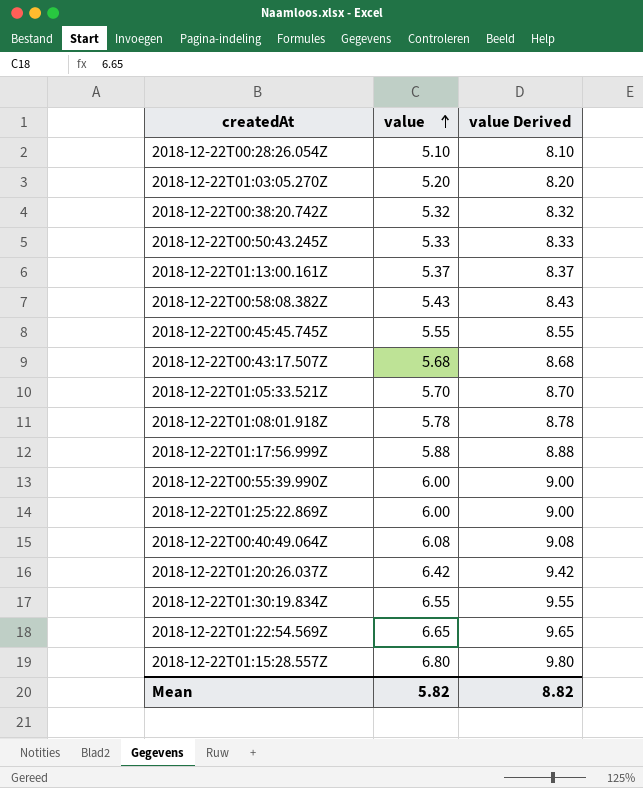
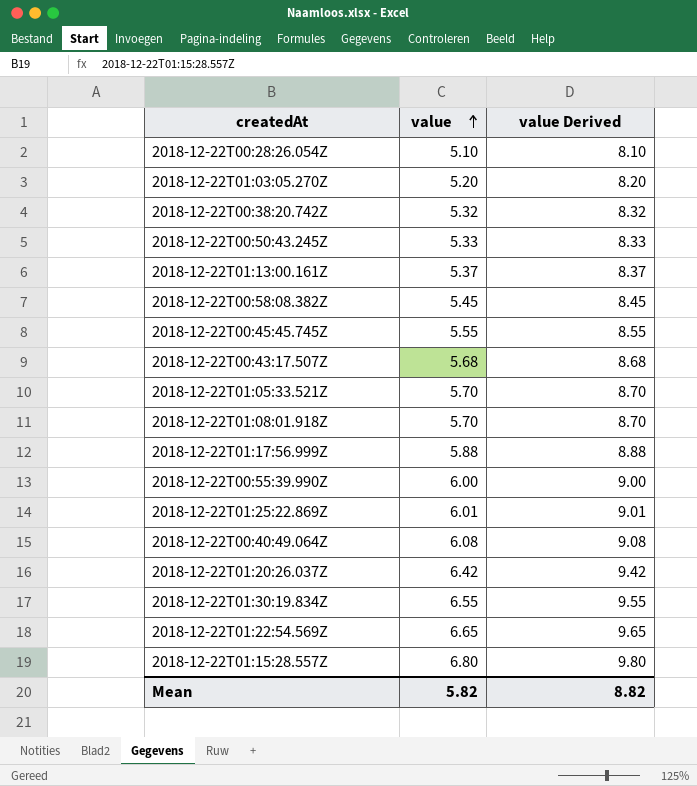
2018-12-22T00:58:08.382Z | value: 5.43 -> 5.45
2018-12-22T00:58:08.382Z | value Derived: 8.43 -> 8.45
2018-12-22T01:08:01.918Z | value: 5.78 -> 5.70
2018-12-22T01:08:01.918Z | value Derived: 8.78 -> 8.70
2018-12-22T01:25:22.869Z | value: 6.00 -> 6.01
2018-12-22T01:25:22.869Z | value Derived: 9.00 -> 9.01

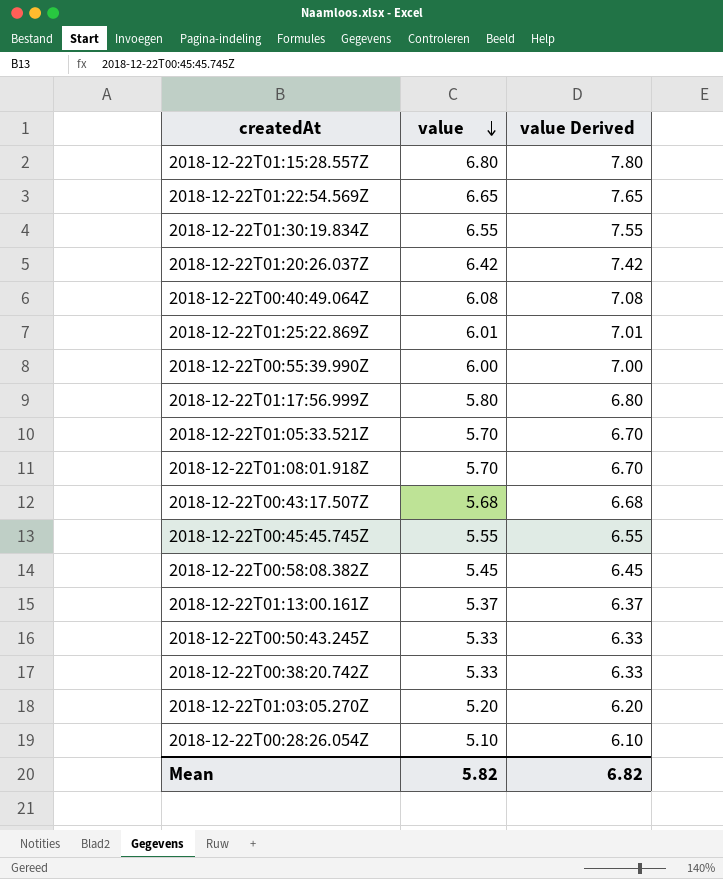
row order: value ascending -> value descending
column value Derived | formula: [value] + 3 -> [value] + 1
2018-12-22T01:17:56.999Z | value: 5.88 -> 5.80
2018-12-22T00:38:20.742Z | value: 5.32 -> 5.33
Mean | value Derived: 8.82 -> 6.82

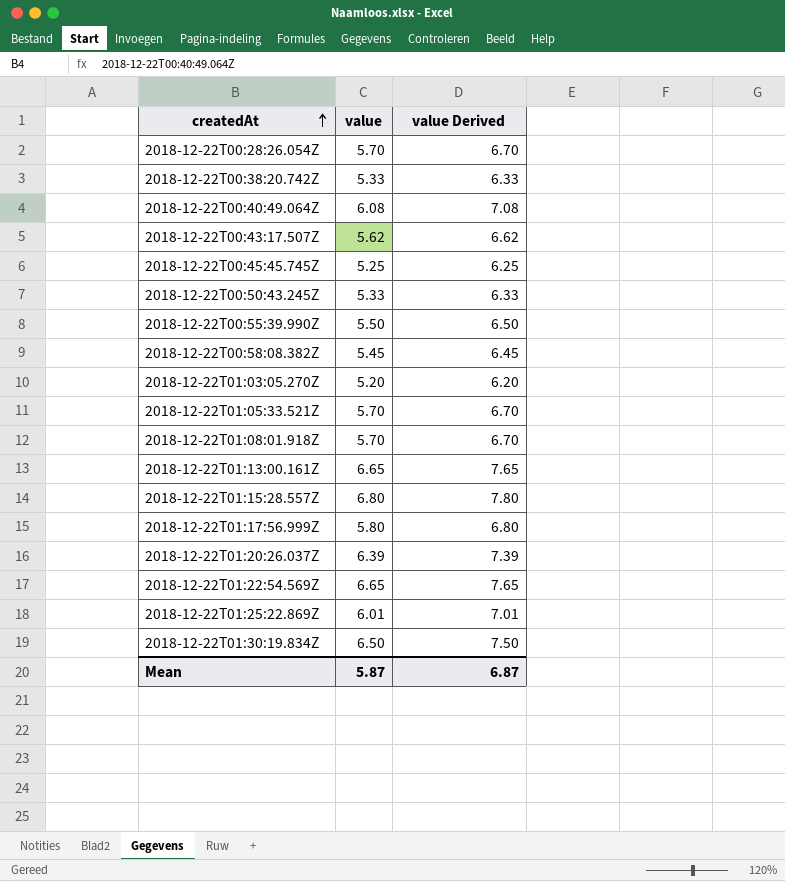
row order: value descending -> createdAt ascending
2018-12-22T00:28:26.054Z | value: 5.10 -> 5.70
2018-12-22T00:28:26.054Z | value Derived: 6.10 -> 6.70
2018-12-22T00:43:17.507Z | value: 5.68 -> 5.62
2018-12-22T00:43:17.507Z | value Derived: 6.68 -> 6.62
2018-12-22T00:45:45.745Z | value: 5.55 -> 5.25
2018-12-22T00:45:45.745Z | value Derived: 6.55 -> 6.25
2018-12-22T00:55:39.990Z | value: 6.00 -> 5.50
2018-12-22T00:55:39.990Z | value Derived: 7.00 -> 6.50
2018-12-22T01:13:00.161Z | value: 5.37 -> 6.65
2018-12-22T01:13:00.161Z | value Derived: 6.37 -> 7.65
2018-12-22T01:20:26.037Z | value: 6.42 -> 6.39
2018-12-22T01:20:26.037Z | value Derived: 7.42 -> 7.39
2018-12-22T01:30:19.834Z | value: 6.55 -> 6.50
2018-12-22T01:30:19.834Z | value Derived: 7.55 -> 7.50
Mean | value: 5.82 -> 5.87
Mean | value Derived: 6.82 -> 6.87

